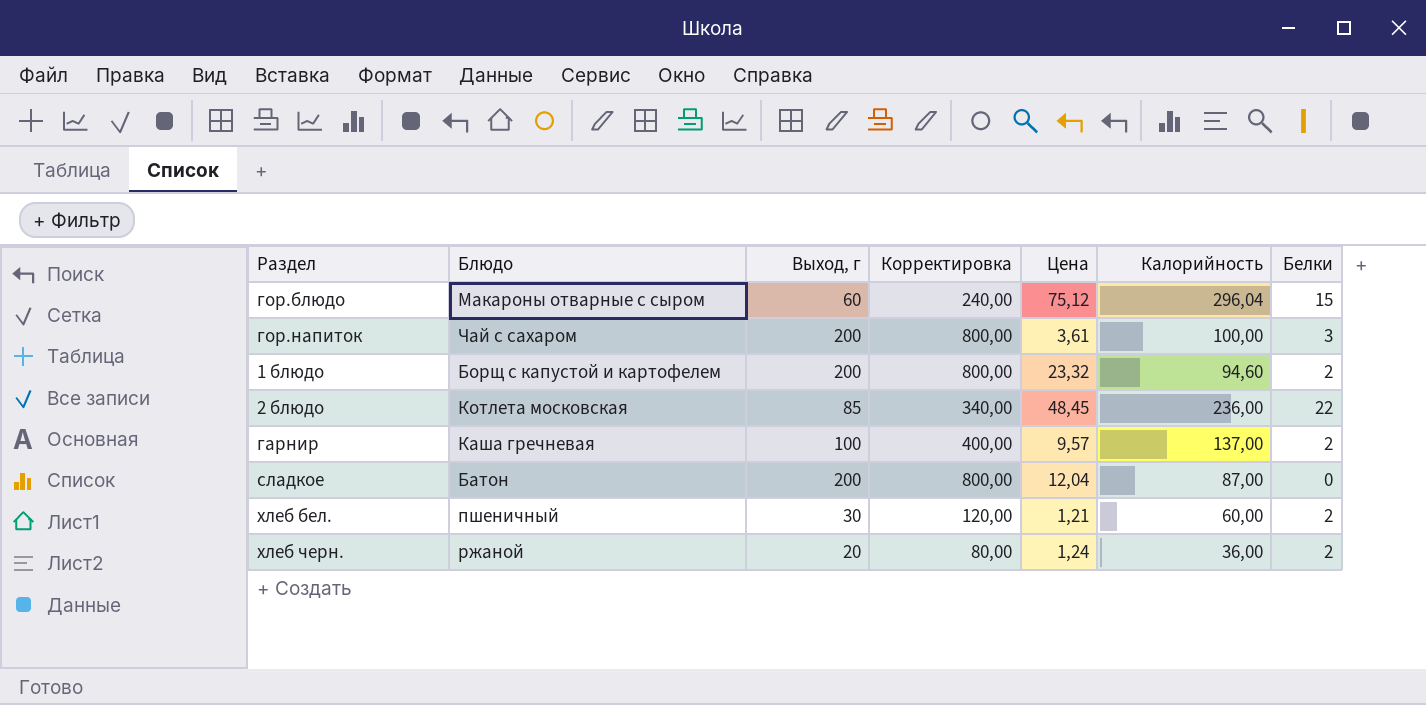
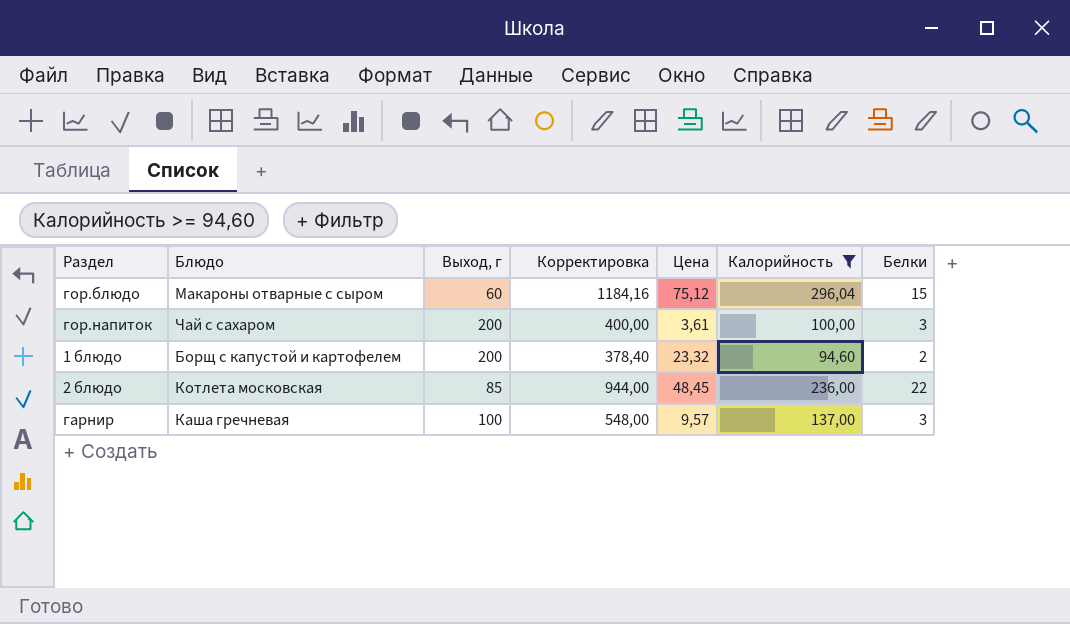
filter: none -> Калорийность >= 94,60
column Корректировка | formula: [Выход, г] * 4 -> [Калорийность] * 4
гарнир | Белки: 2 -> 3

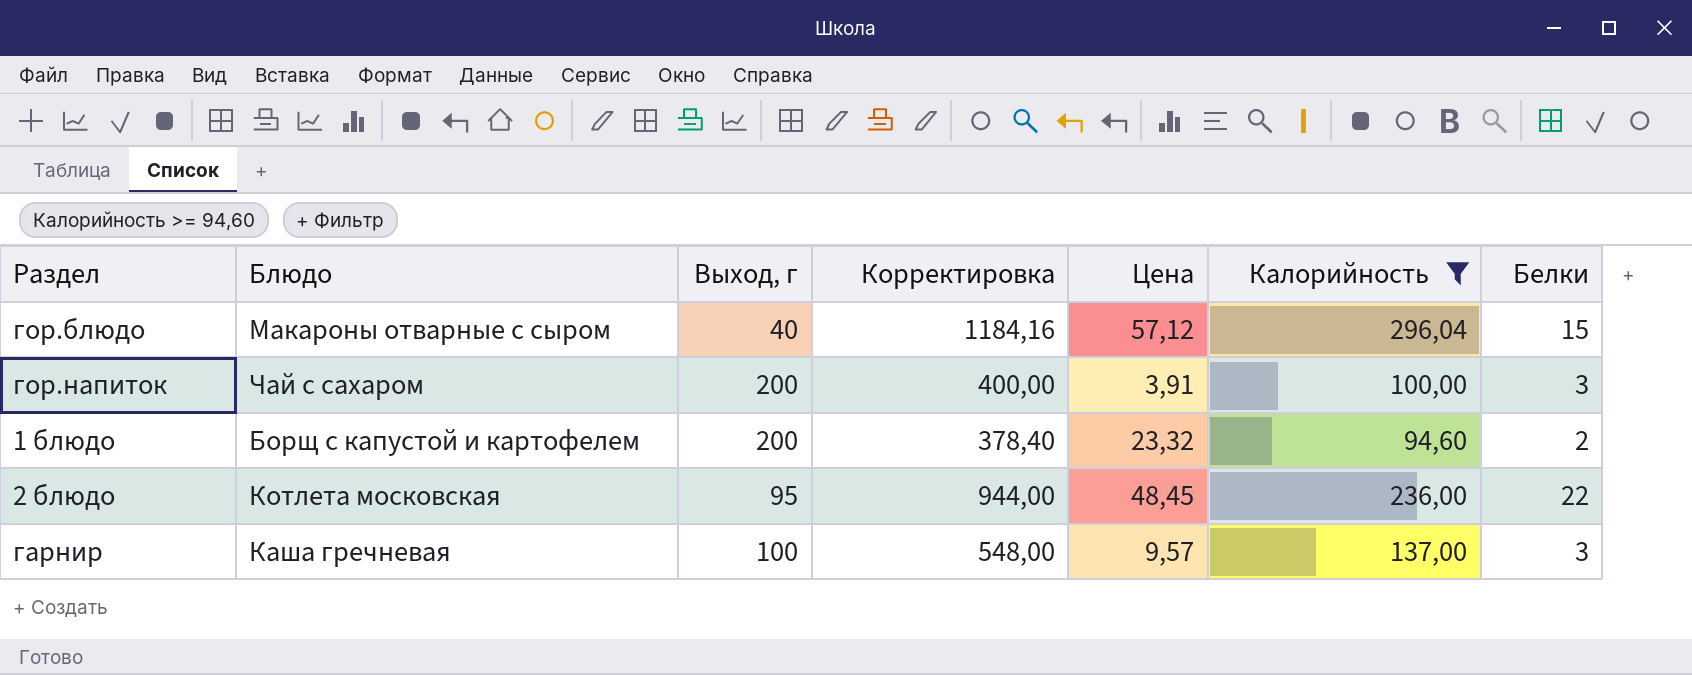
гор.блюдо | Выход, г: 60 -> 40
гор.блюдо | Цена: 75,12 -> 57,12
гор.напиток | Цена: 3,61 -> 3,91
2 блюдо | Выход, г: 85 -> 95

